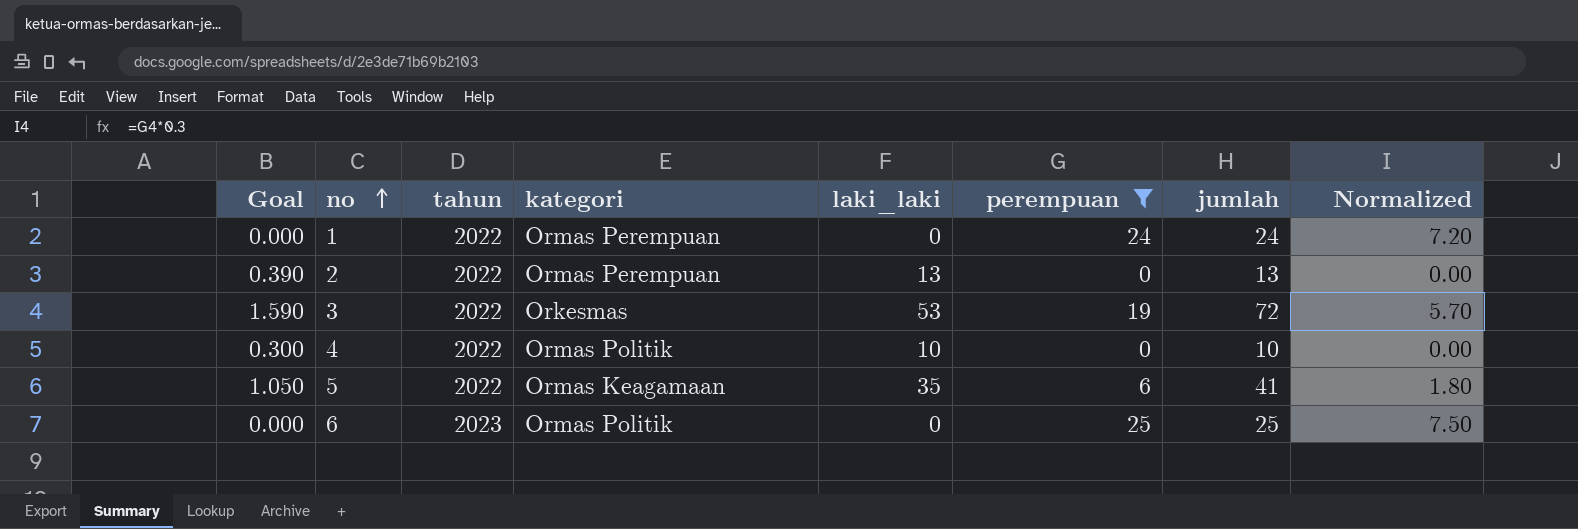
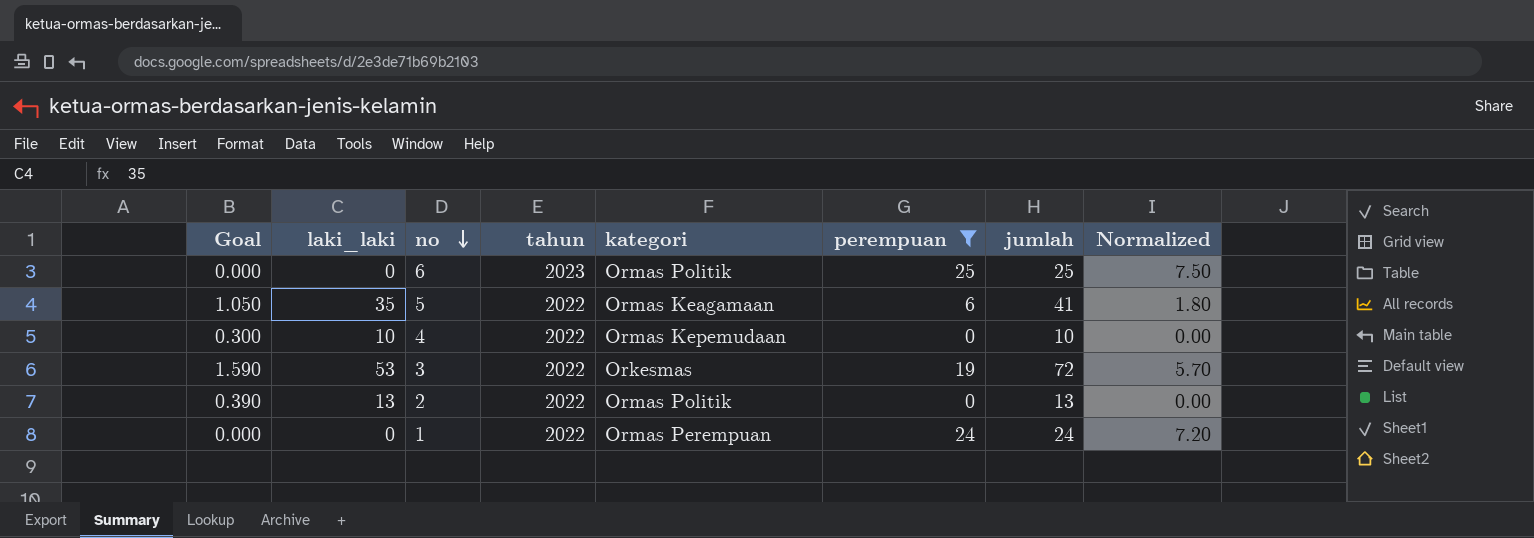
row order: no ascending -> no descending
column laki_laki | position: 5 -> 2
4 | kategori: Ormas Politik -> Ormas Kepemudaan
2 | kategori: Ormas Perempuan -> Ormas Politik

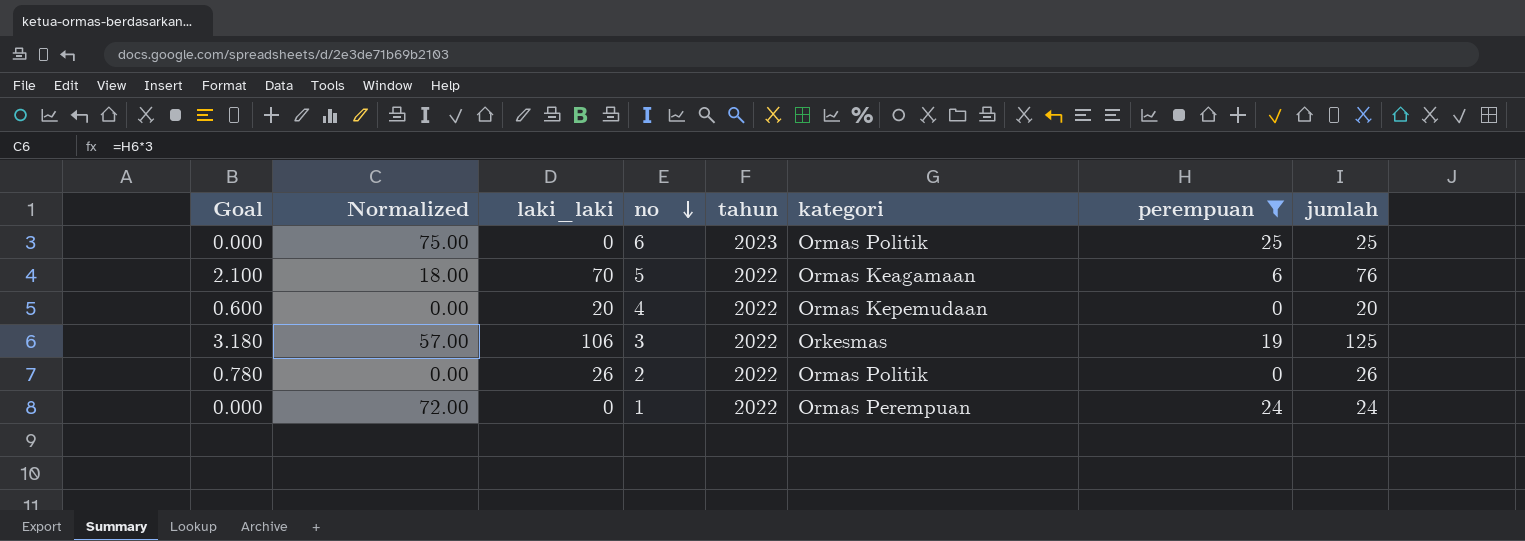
column Normalized | formula: [perempuan] * 0.3 -> [perempuan] * 3
column Normalized | position: 8 -> 2
5 | Goal: 1.050 -> 2.100
5 | laki_laki: 35 -> 70
5 | jumlah: 41 -> 76
4 | Goal: 0.300 -> 0.600
4 | laki_laki: 10 -> 20
4 | jumlah: 10 -> 20
3 | Goal: 1.590 -> 3.180
3 | laki_laki: 53 -> 106
3 | jumlah: 72 -> 125
2 | Goal: 0.390 -> 0.780
2 | laki_laki: 13 -> 26
2 | jumlah: 13 -> 26

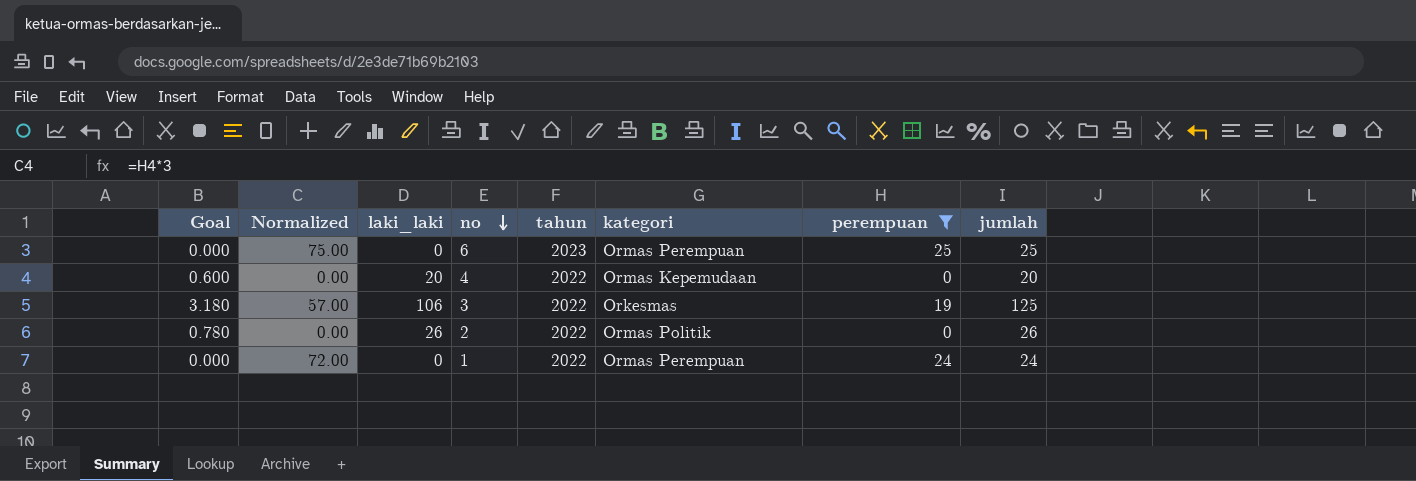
row 5: 2.100 | 18.00 | 70 | 2022 | Ormas Keagamaan | 6 | 76 -> none
6 | kategori: Ormas Politik -> Ormas Perempuan

